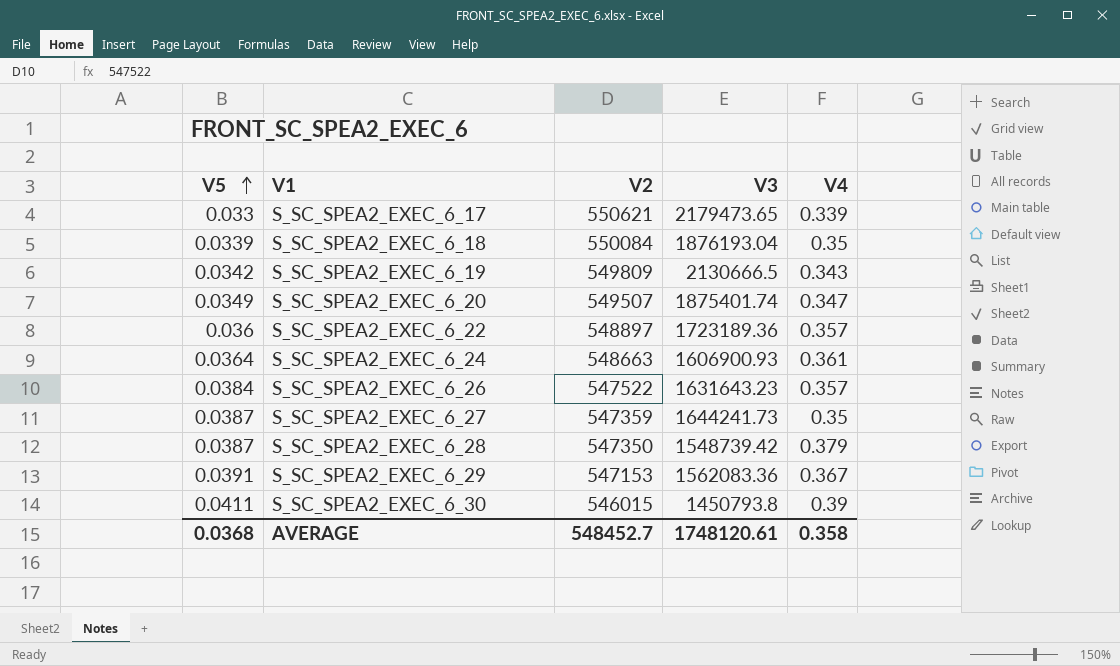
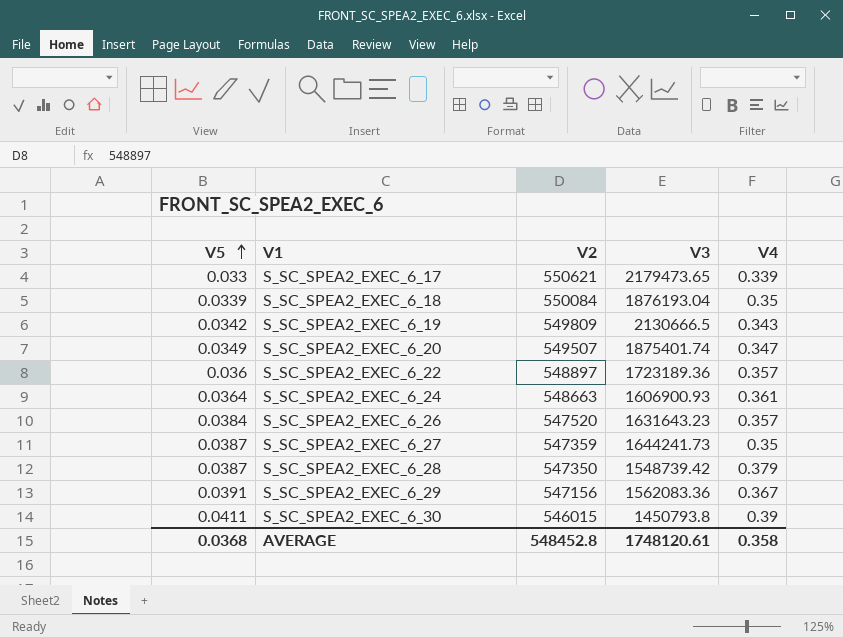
S_SC_SPEA2_EXEC_6_26 | V2: 547522 -> 547520
S_SC_SPEA2_EXEC_6_29 | V2: 547153 -> 547156
AVERAGE | V2: 548452.7 -> 548452.8

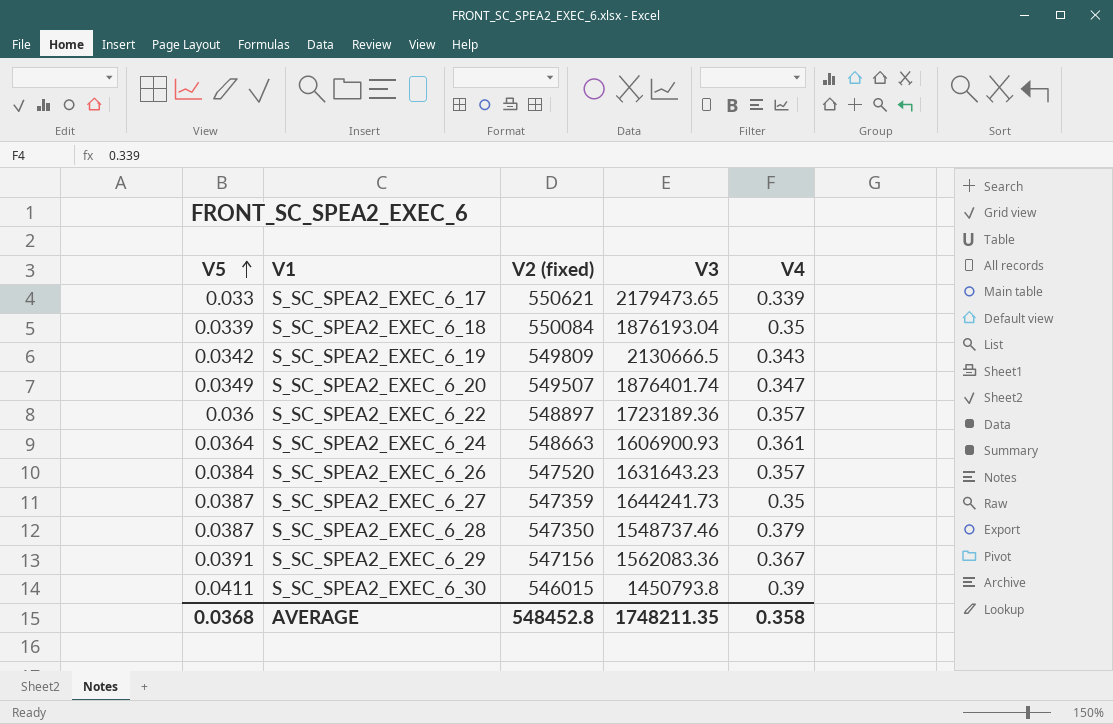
column name: V2 -> V2 (fixed)
S_SC_SPEA2_EXEC_6_20 | V3: 1875401.74 -> 1876401.74
S_SC_SPEA2_EXEC_6_28 | V3: 1548739.42 -> 1548737.46
AVERAGE | V3: 1748120.61 -> 1748211.35

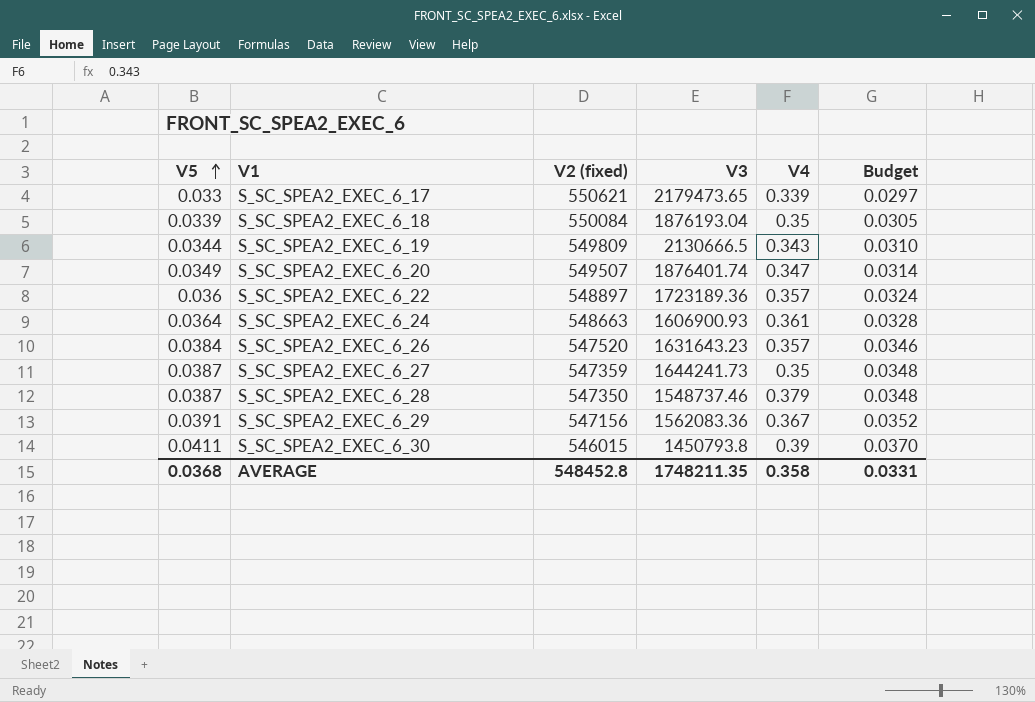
column Budget | formula: none -> [V5] * 0.9
S_SC_SPEA2_EXEC_6_19 | V5: 0.0342 -> 0.0344

